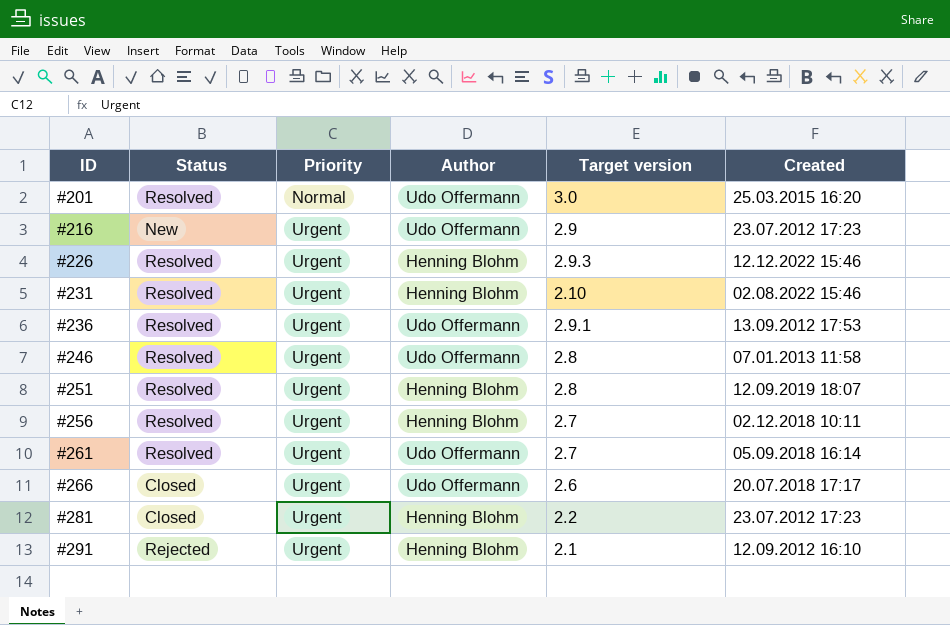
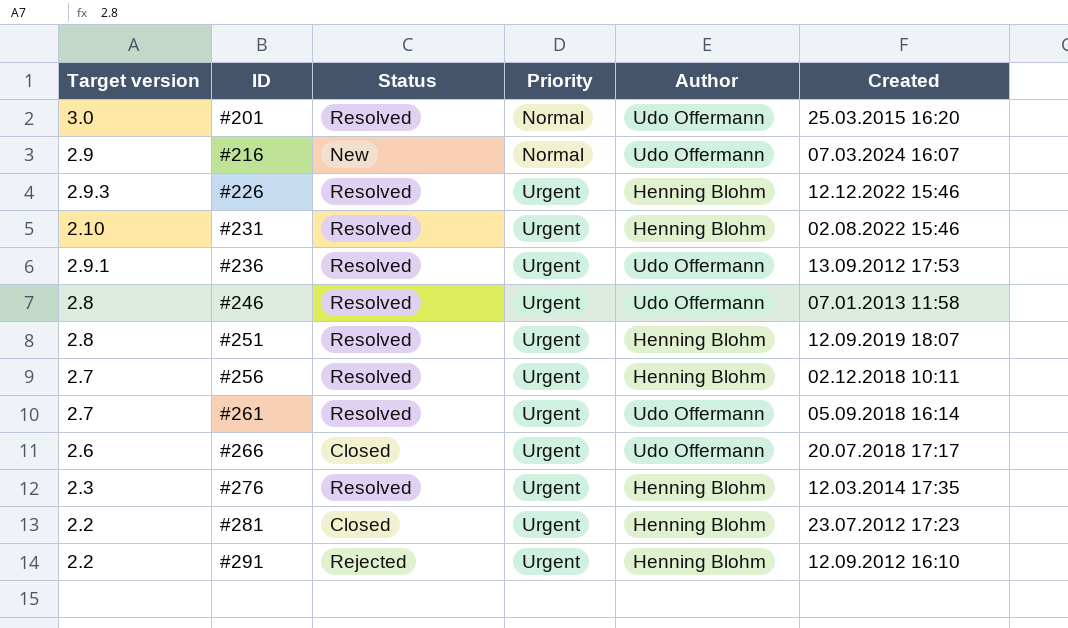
column Target version | position: 5 -> 1
#216 | Priority: Urgent -> Normal
#216 | Created: 23.07.2012 17:23 -> 07.03.2024 16:07
row #276: none -> 2.3 | Resolved | Urgent | Henning Blohm | 12.03.2014 17:35
#291 | Target version: 2.1 -> 2.2

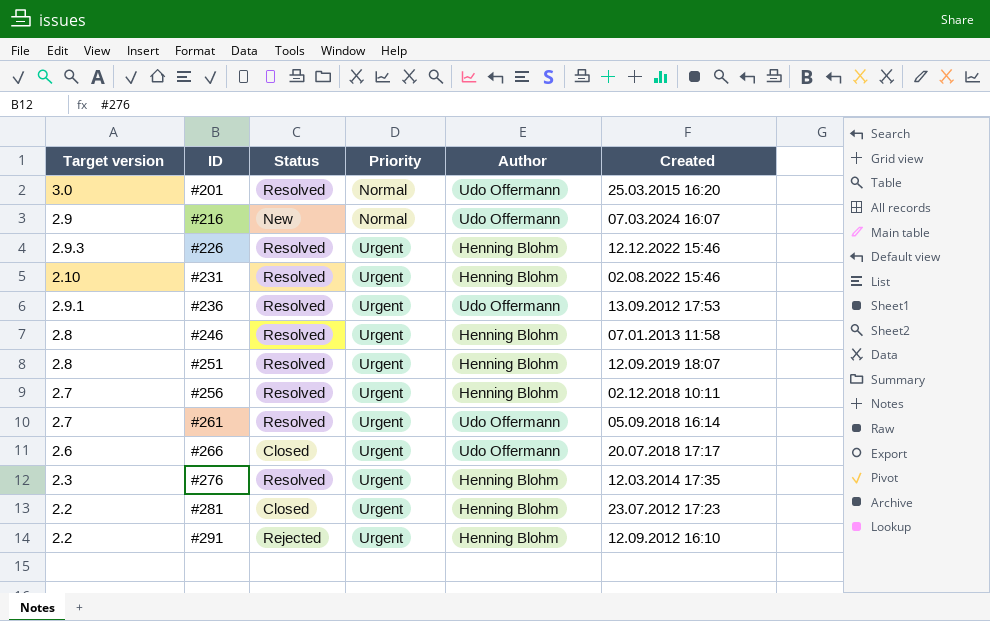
#246 | Author: Udo Offermann -> Henning Blohm

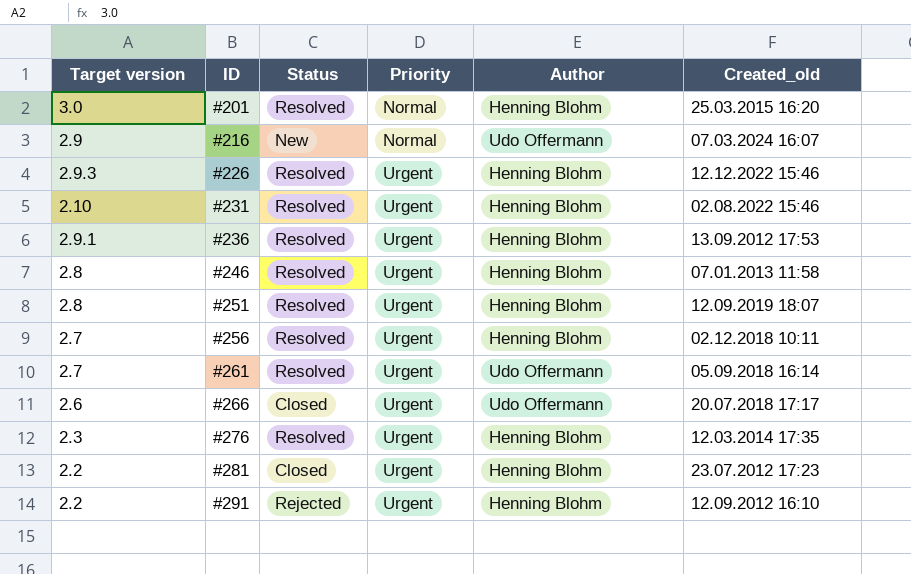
column name: Created -> Created_old
#201 | Author: Udo Offermann -> Henning Blohm
#236 | Author: Udo Offermann -> Henning Blohm

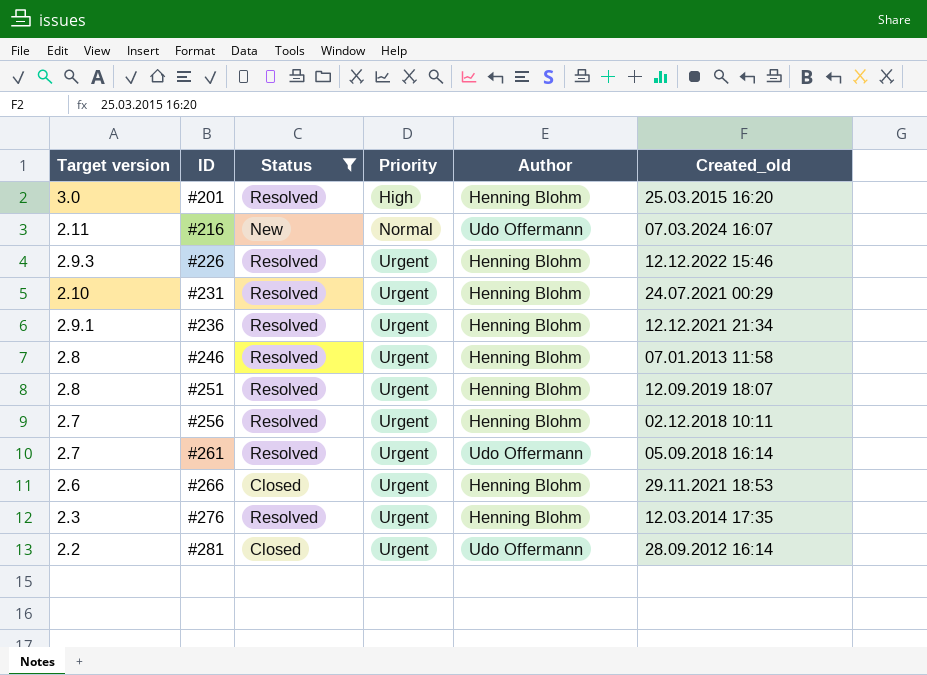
filter: none -> Status != Rejected
#201 | Priority: Normal -> High
#216 | Target version: 2.9 -> 2.11
#231 | Created_old: 02.08.2022 15:46 -> 24.07.2021 00:29
#236 | Created_old: 13.09.2012 17:53 -> 12.12.2021 21:34
#266 | Author: Udo Offermann -> Henning Blohm
#266 | Created_old: 20.07.2018 17:17 -> 29.11.2021 18:53
#281 | Author: Henning Blohm -> Udo Offermann
#281 | Created_old: 23.07.2012 17:23 -> 28.09.2012 16:14

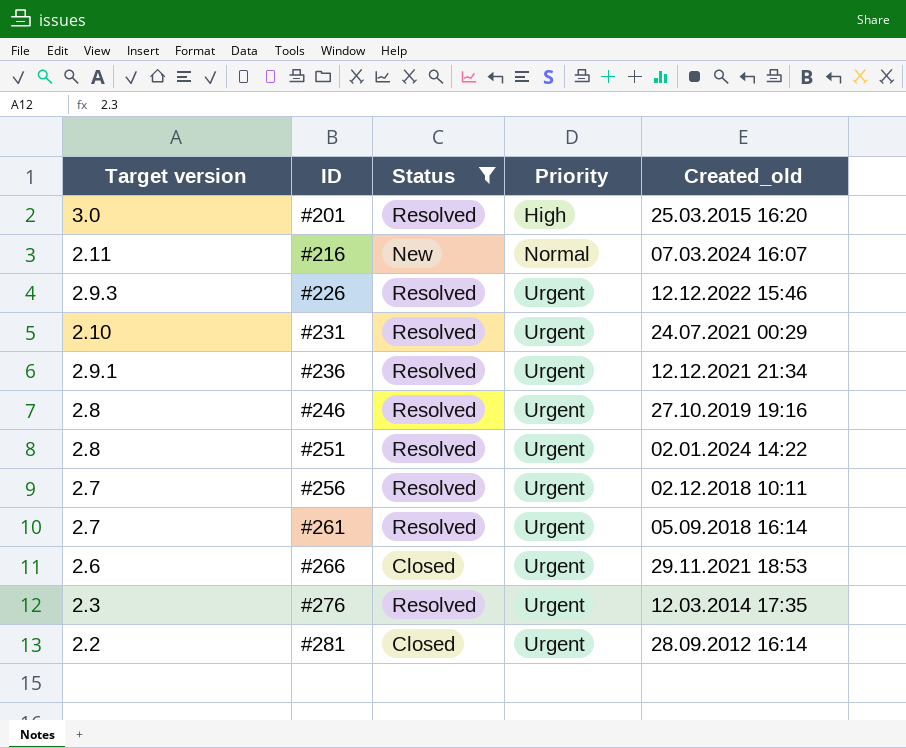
column Author | position: 5 -> none
#246 | Created_old: 07.01.2013 11:58 -> 27.10.2019 19:16
#251 | Created_old: 12.09.2019 18:07 -> 02.01.2024 14:22

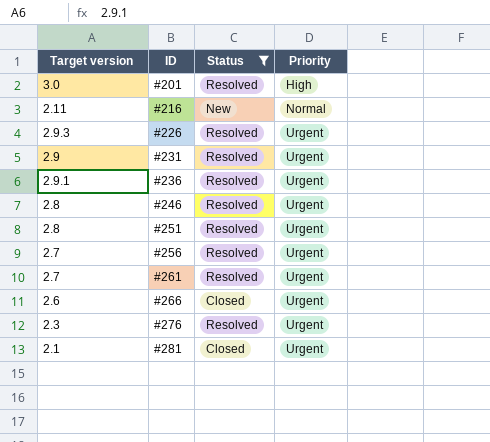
column Created_old | position: 5 -> none
#231 | Target version: 2.10 -> 2.9
#281 | Target version: 2.2 -> 2.1

